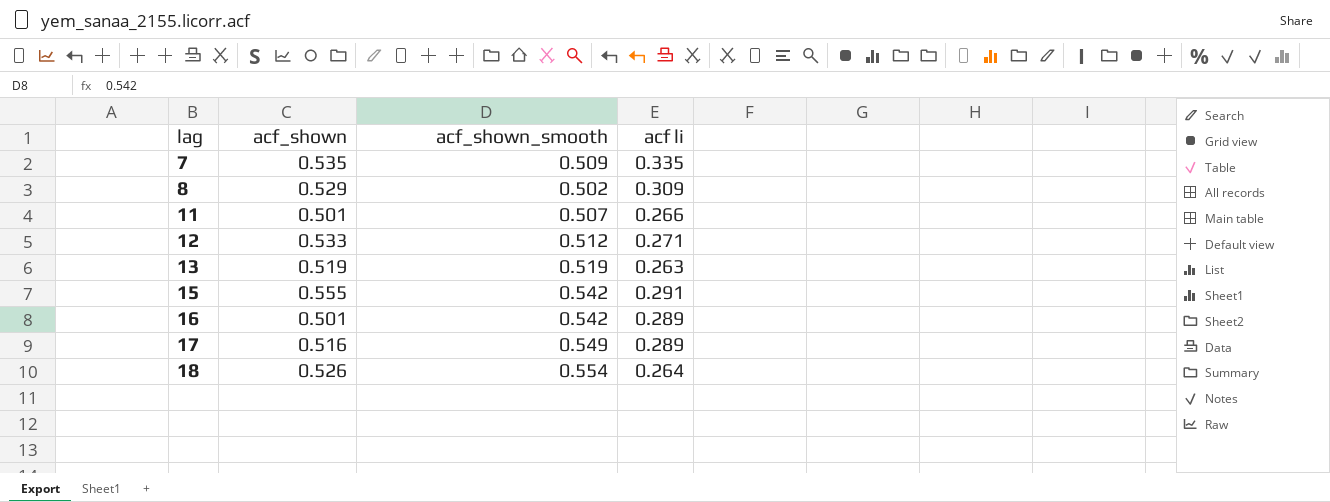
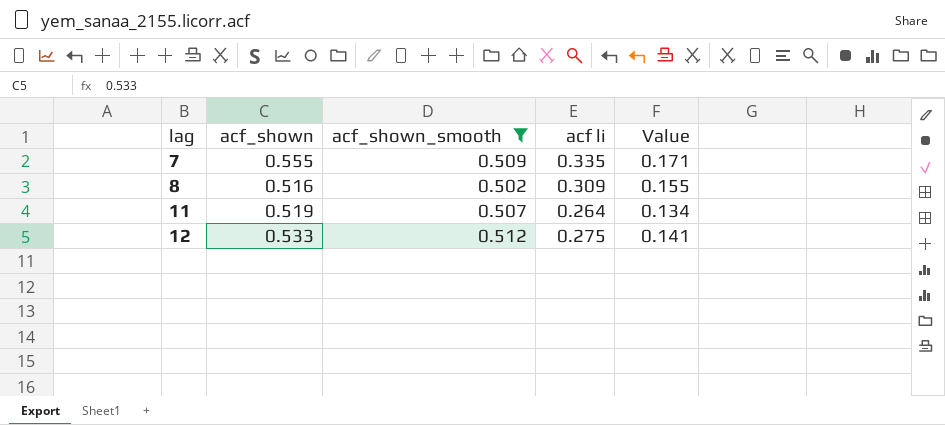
filter: none -> acf_shown_smooth <= 0.512
column Value | formula: none -> [acf_shown_smooth] * [acf li]
7 | acf_shown: 0.535 -> 0.555
8 | acf_shown: 0.529 -> 0.516
11 | acf_shown: 0.501 -> 0.519
11 | acf li: 0.266 -> 0.264
12 | acf li: 0.271 -> 0.275

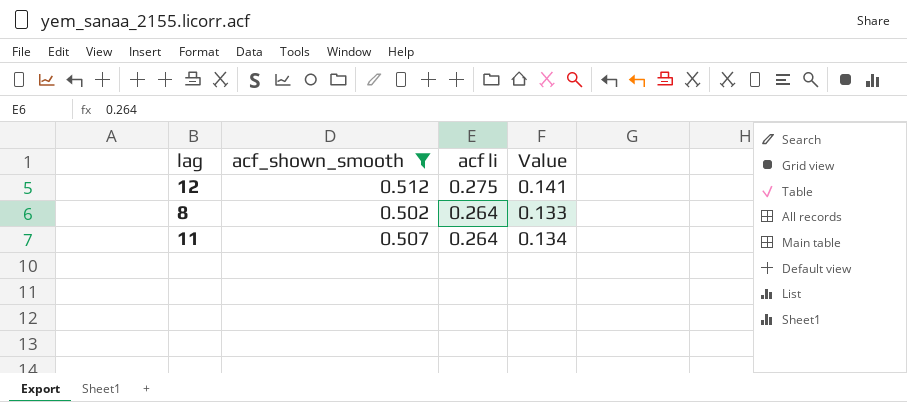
row order: lag ascending -> acf li descending
column acf_shown | position: 2 -> none
row 7: 0.555 | 0.509 | 0.335 | 0.171 -> none
8 | acf li: 0.309 -> 0.264
8 | Value: 0.155 -> 0.133

